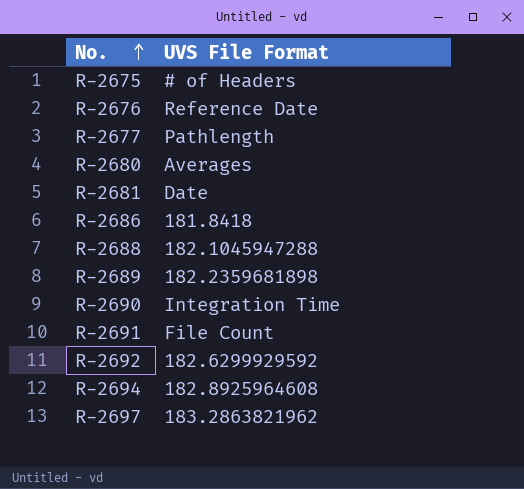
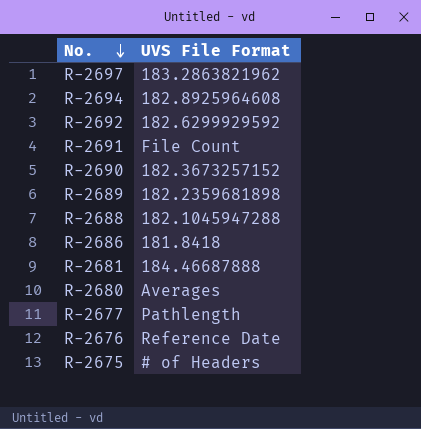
row order: No. ascending -> No. descending
R-2690 | UVS File Format: Integration Time -> 182.3673257152
R-2681 | UVS File Format: Date -> 184.46687888

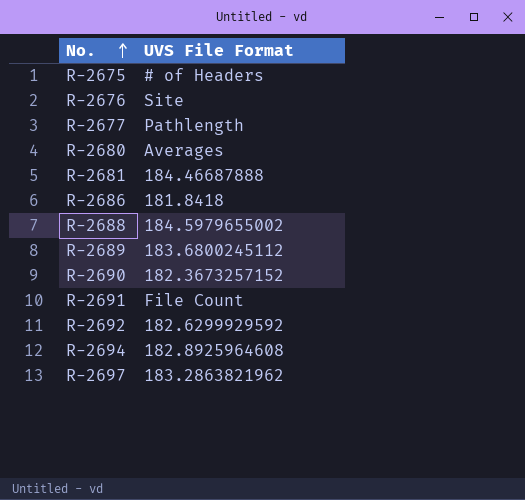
row order: No. descending -> No. ascending
R-2676 | UVS File Format: Reference Date -> Site
R-2688 | UVS File Format: 182.1045947288 -> 184.5979655002
R-2689 | UVS File Format: 182.2359681898 -> 183.6800245112

